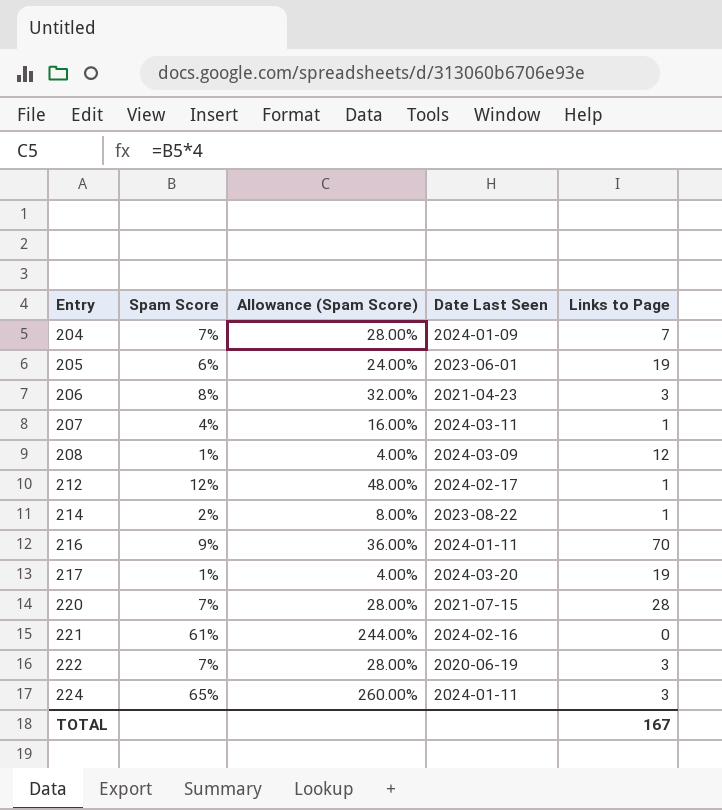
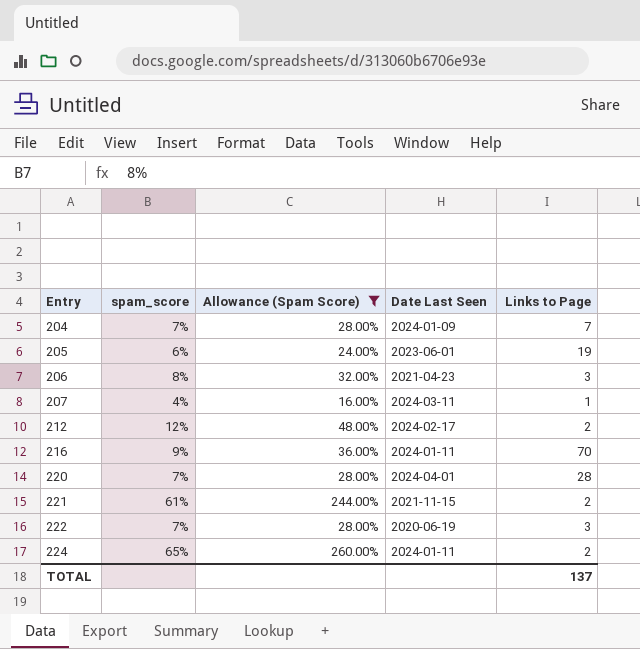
filter: none -> Allowance (Spam Score) >= 16.00%
column name: Spam Score -> spam_score
212 | Links to Page: 1 -> 2
220 | Date Last Seen: 2021-07-15 -> 2024-04-01
221 | Date Last Seen: 2024-02-16 -> 2021-11-15
221 | Links to Page: 0 -> 2
224 | Links to Page: 3 -> 2
TOTAL | Links to Page: 167 -> 137

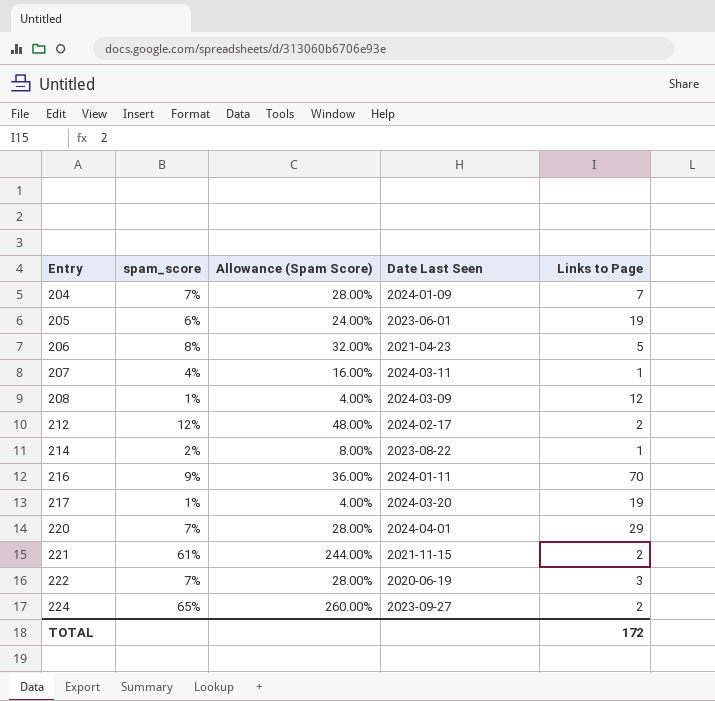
filter: Allowance (Spam Score) >= 16.00% -> none
206 | Links to Page: 3 -> 5
220 | Links to Page: 28 -> 29
224 | Date Last Seen: 2024-01-11 -> 2023-09-27
TOTAL | Links to Page: 137 -> 172

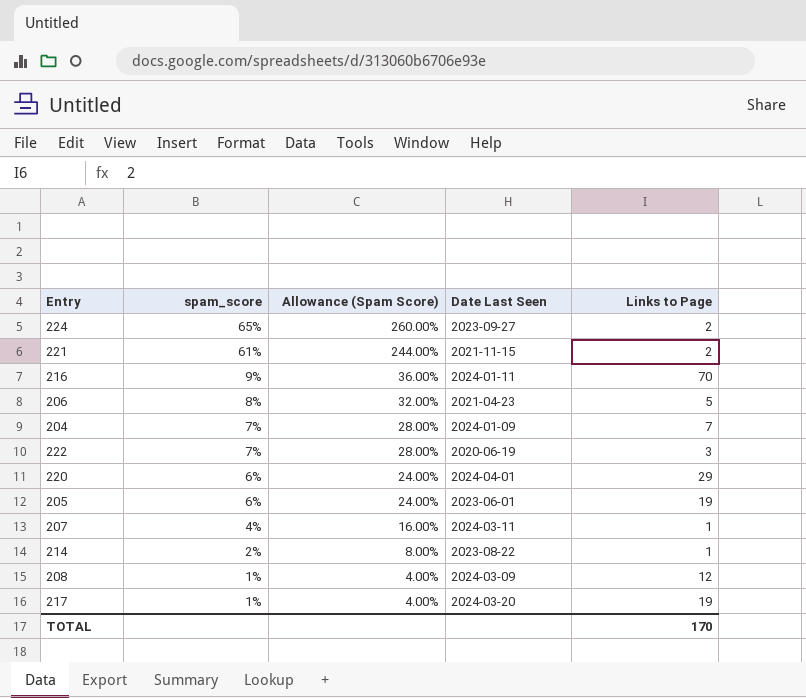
row order: Entry ascending -> spam_score descending
row 212: 12% | 48.00% | 2024-02-17 | 2 -> none
220 | spam_score: 7% -> 6%
220 | Allowance (Spam Score): 28.00% -> 24.00%
TOTAL | Links to Page: 172 -> 170

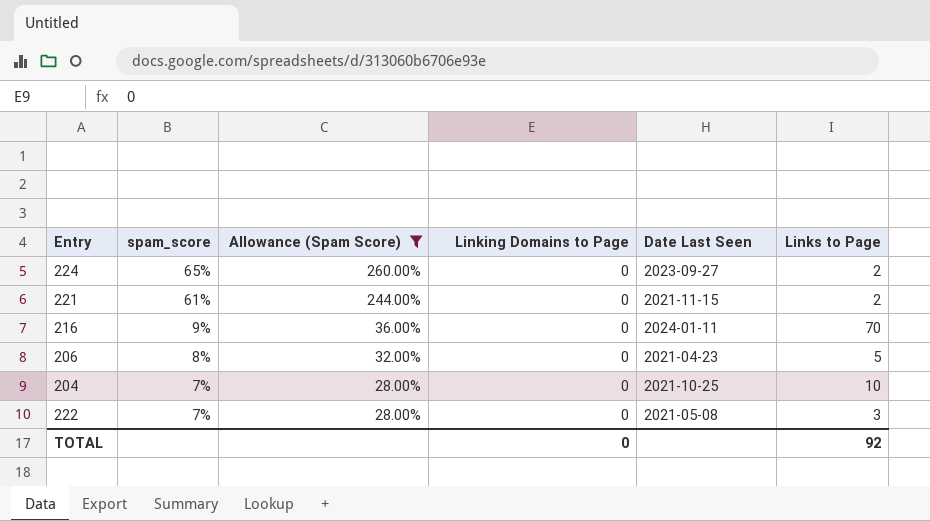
filter: none -> Allowance (Spam Score) >= 28.00%
column Linking Domains to Page | position: none -> 4
204 | Date Last Seen: 2024-01-09 -> 2021-10-25
204 | Links to Page: 7 -> 10
222 | Date Last Seen: 2020-06-19 -> 2021-05-08
TOTAL | Links to Page: 170 -> 92

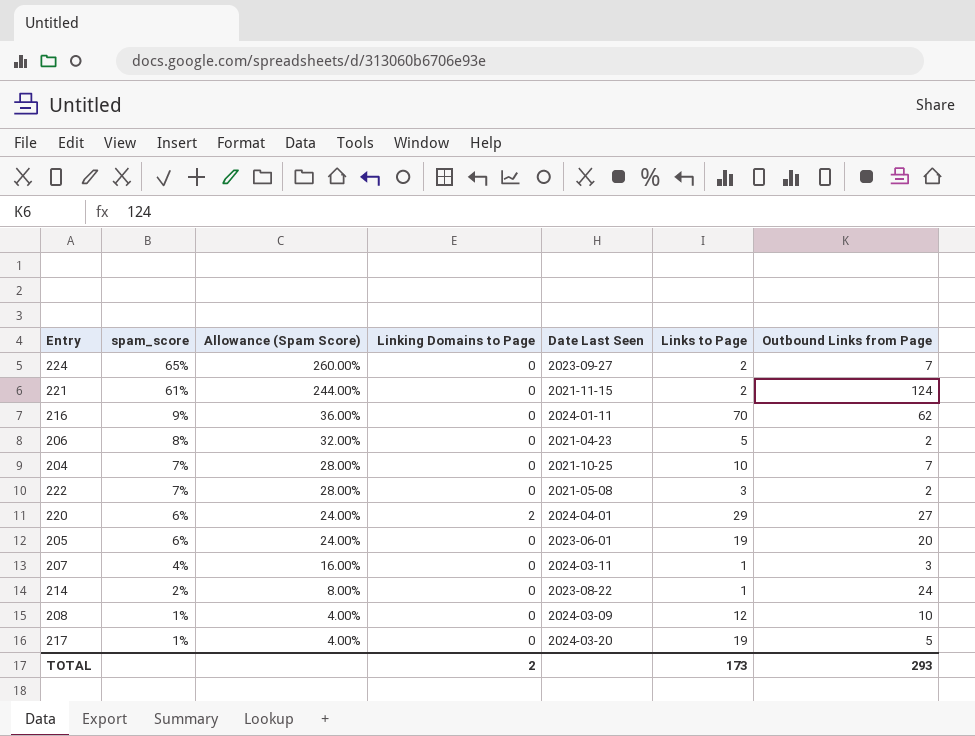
filter: Allowance (Spam Score) >= 28.00% -> none
column Outbound Links from Page | position: none -> 7
TOTAL | Linking Domains to Page: 0 -> 2
TOTAL | Links to Page: 92 -> 173

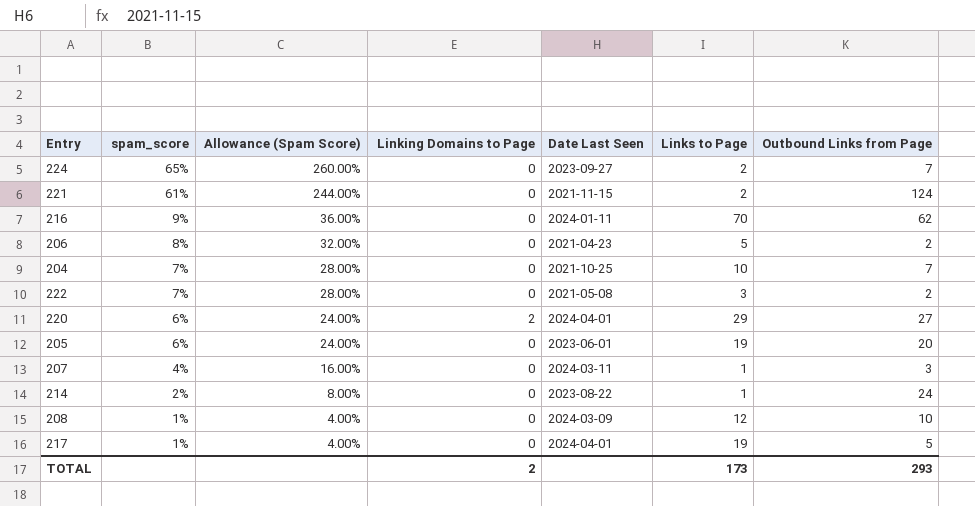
217 | Date Last Seen: 2024-03-20 -> 2024-04-01

